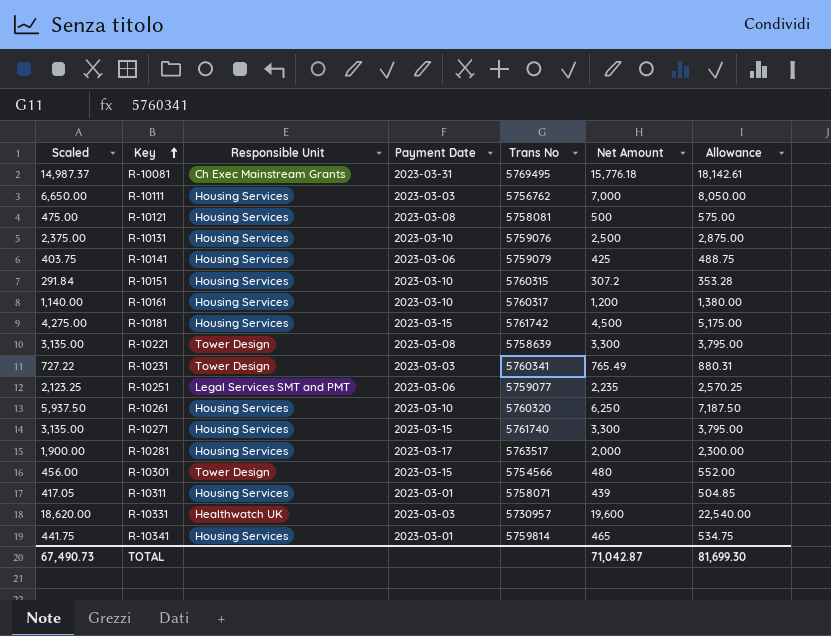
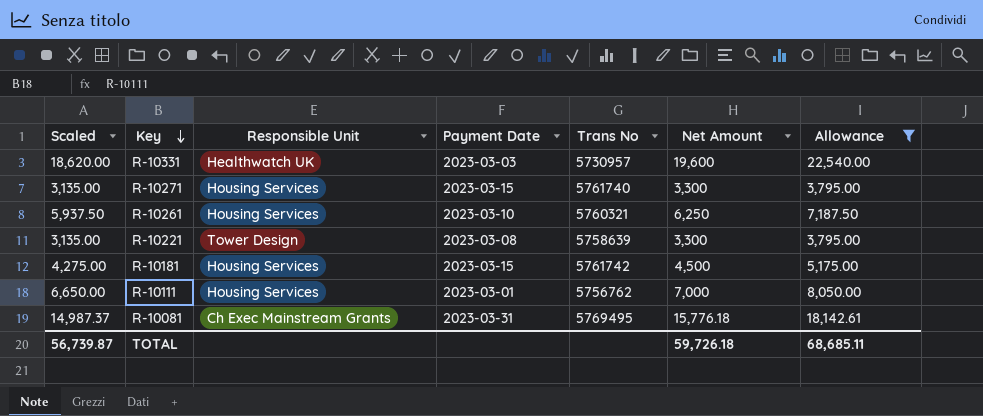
filter: none -> Allowance >= 3,795.00
row order: Key ascending -> Key descending
R-10261 | Trans No: 5760320 -> 5760321
R-10111 | Payment Date: 2023-03-03 -> 2023-03-01
TOTAL | Scaled: 67,490.73 -> 56,739.87
TOTAL | Net Amount: 71,042.87 -> 59,726.18
TOTAL | Allowance: 81,699.30 -> 68,685.11

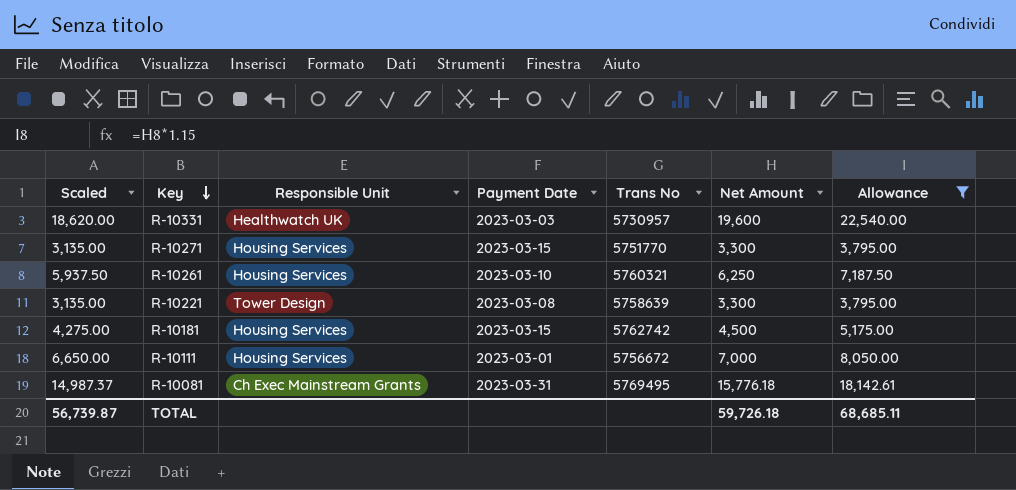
R-10271 | Trans No: 5761740 -> 5751770
R-10181 | Trans No: 5761742 -> 5762742
R-10111 | Trans No: 5756762 -> 5756672

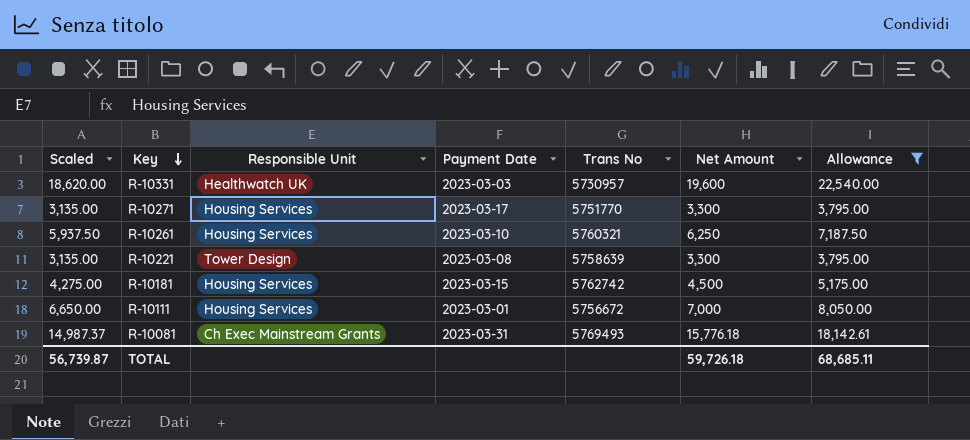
R-10271 | Payment Date: 2023-03-15 -> 2023-03-17
R-10081 | Trans No: 5769495 -> 5769493

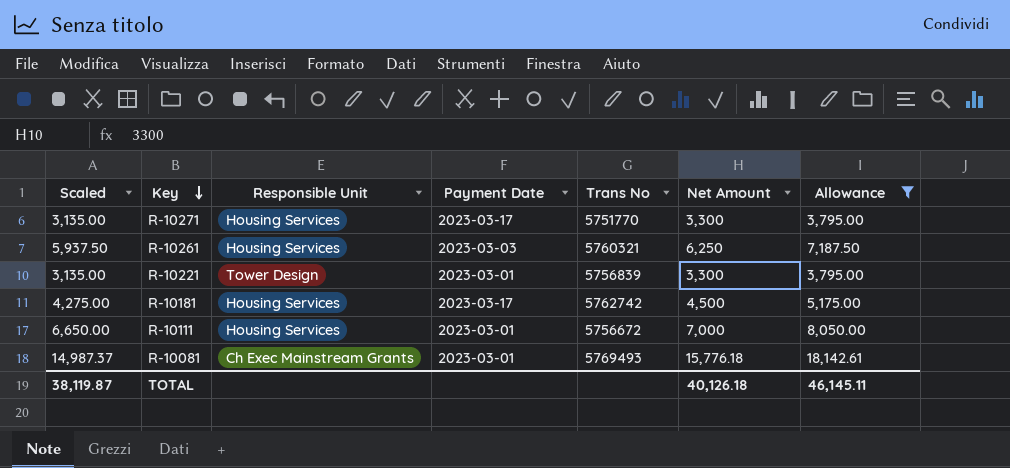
row R-10331: 18,620.00 | Healthwatch UK | 2023-03-03 | 5730957 | 19,600 | 22,540.00 -> none
R-10261 | Payment Date: 2023-03-10 -> 2023-03-03
R-10221 | Payment Date: 2023-03-08 -> 2023-03-01
R-10221 | Trans No: 5758639 -> 5756839
R-10181 | Payment Date: 2023-03-15 -> 2023-03-17
R-10081 | Payment Date: 2023-03-31 -> 2023-03-01
TOTAL | Scaled: 56,739.87 -> 38,119.87
TOTAL | Net Amount: 59,726.18 -> 40,126.18
TOTAL | Allowance: 68,685.11 -> 46,145.11

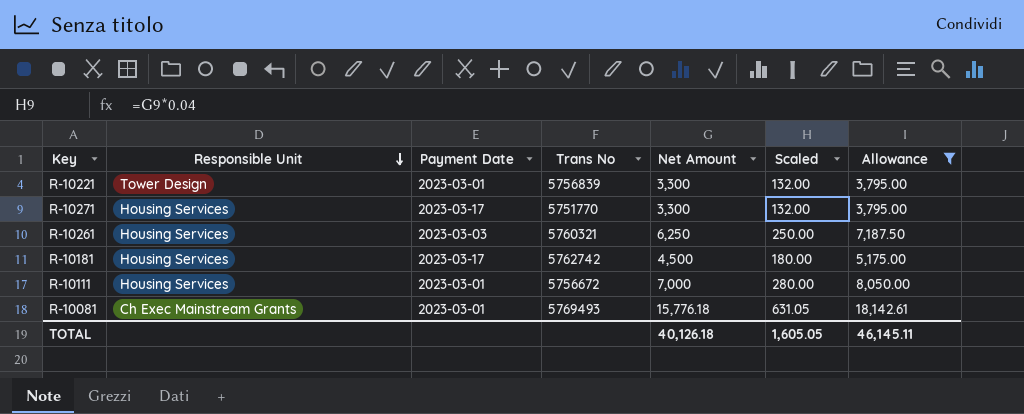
row order: Key descending -> Responsible Unit descending
column Scaled | formula: [Net Amount] * 0.95 -> [Net Amount] * 0.04
column Scaled | position: 1 -> 6
TOTAL | Scaled: 38,119.87 -> 1,605.05

